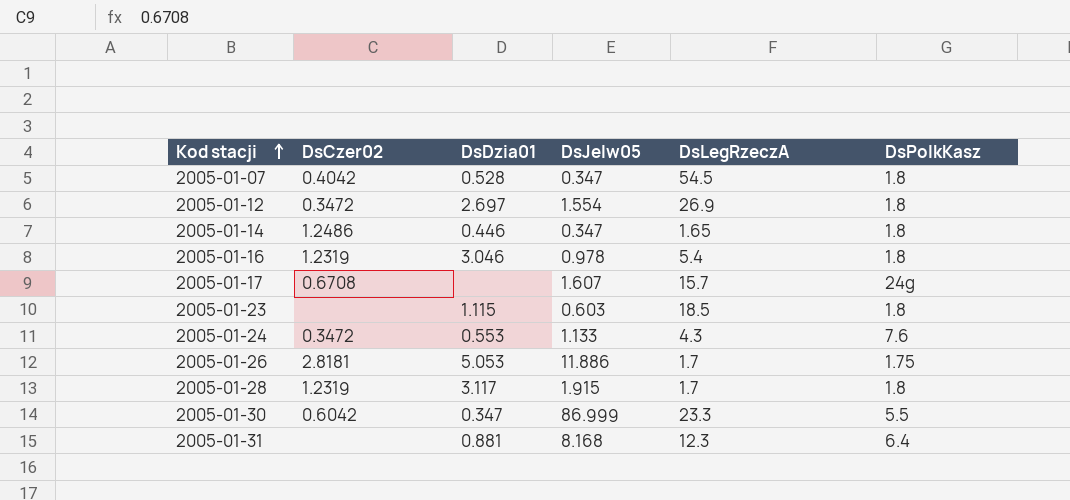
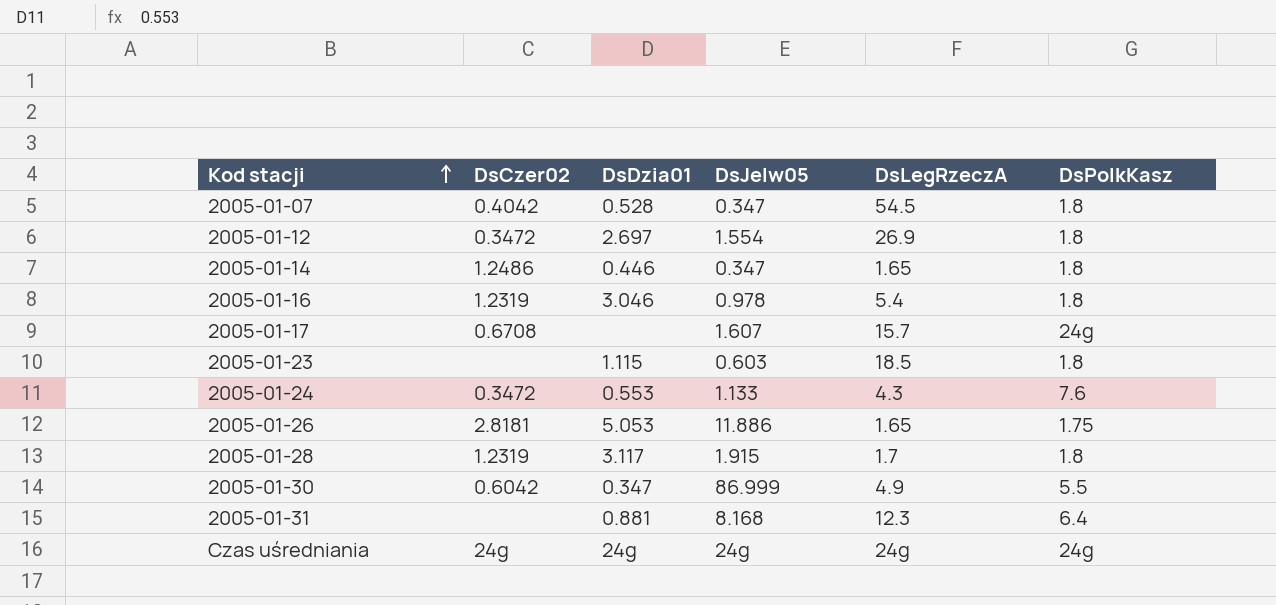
2005-01-26 | DsLegRzeczA: 1.7 -> 1.65
2005-01-30 | DsLegRzeczA: 23.3 -> 4.9
row Czas uśredniania: none -> 24g | 24g | 24g | 24g | 24g

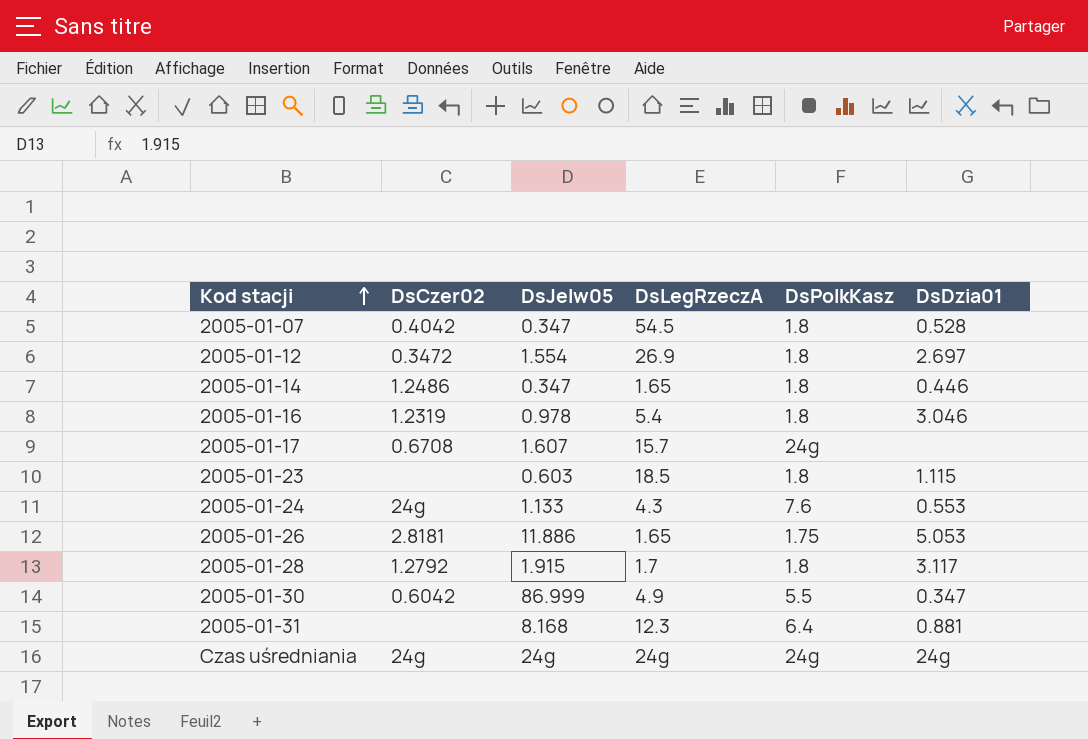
column DsDzia01 | position: 3 -> 6
2005-01-24 | DsCzer02: 0.3472 -> 24g
2005-01-28 | DsCzer02: 1.2319 -> 1.2792

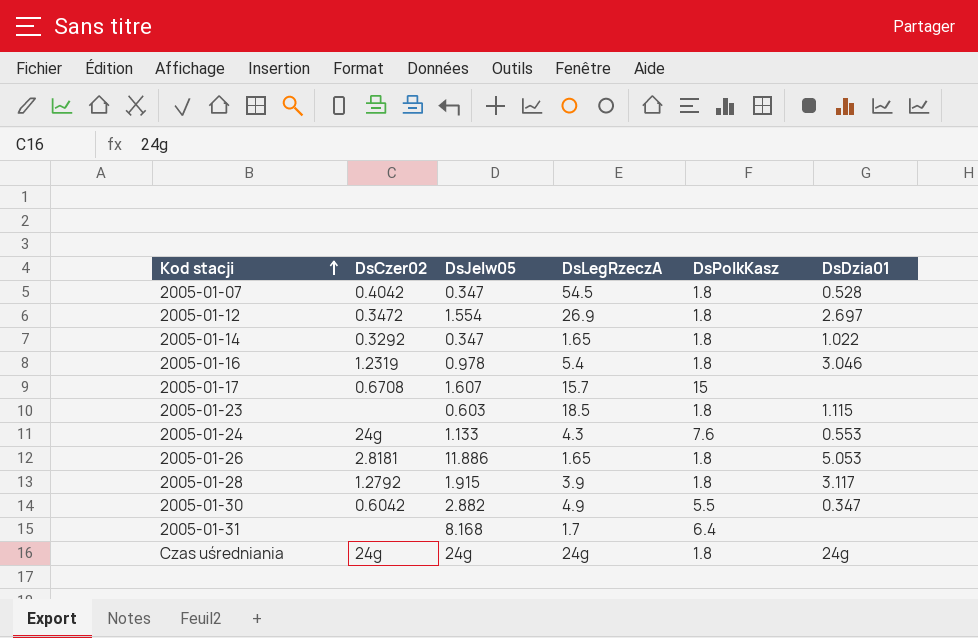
2005-01-14 | DsCzer02: 1.2486 -> 0.3292
2005-01-14 | DsDzia01: 0.446 -> 1.022
2005-01-17 | DsPolkKasz: 24g -> 15
2005-01-26 | DsPolkKasz: 1.75 -> 1.8
2005-01-28 | DsLegRzeczA: 1.7 -> 3.9
2005-01-30 | DsJelw05: 86.999 -> 2.882
2005-01-31 | DsLegRzeczA: 12.3 -> 1.7
2005-01-31 | DsDzia01: 0.881 -> none
Czas uśredniania | DsPolkKasz: 24g -> 1.8

